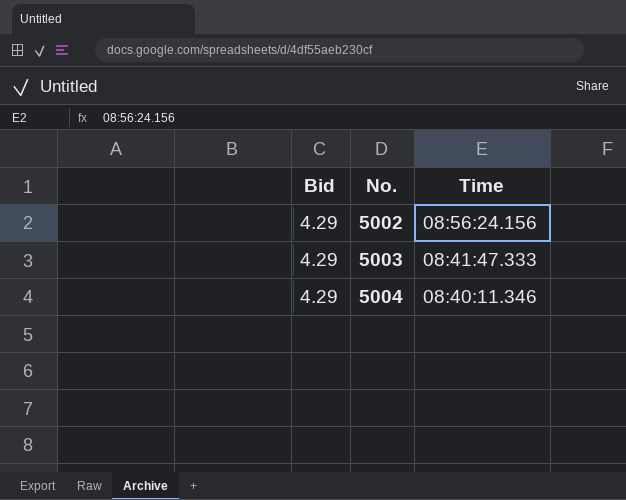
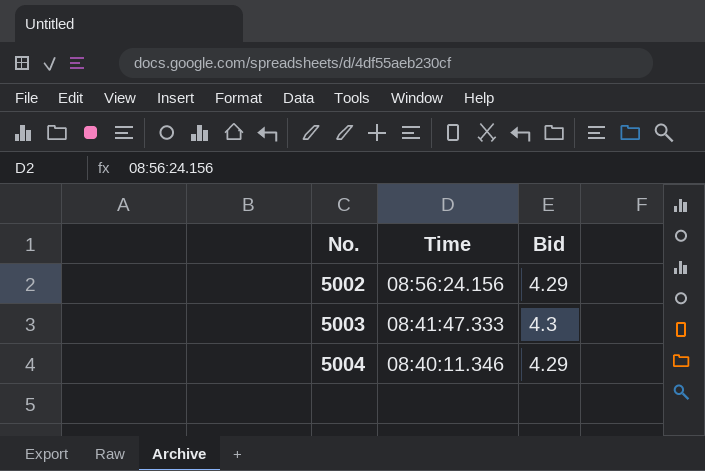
column Bid | position: 1 -> 3
5003 | Bid: 4.29 -> 4.3

